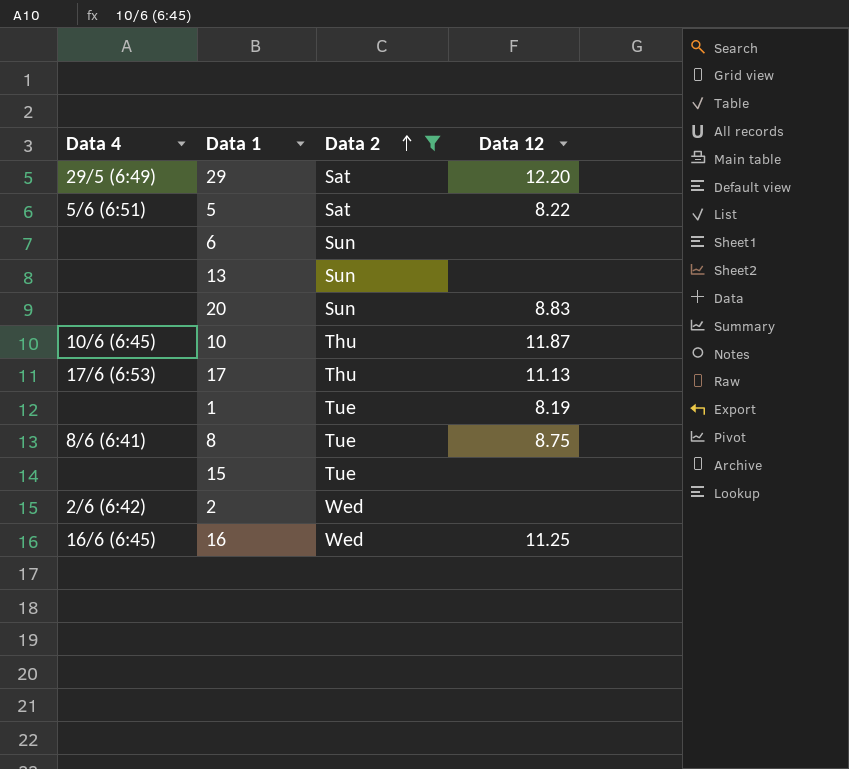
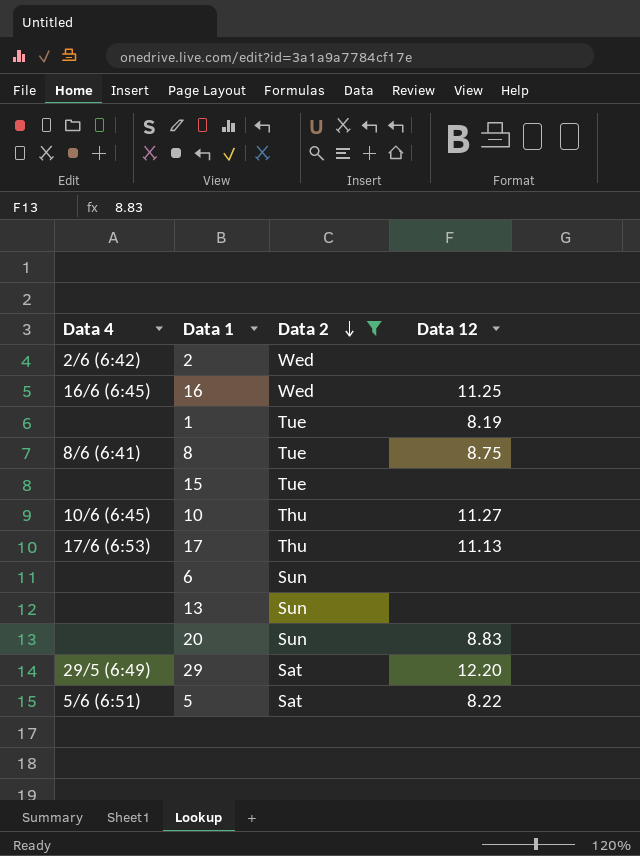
row order: Data 2 ascending -> Data 2 descending
10 | Data 12: 11.87 -> 11.27

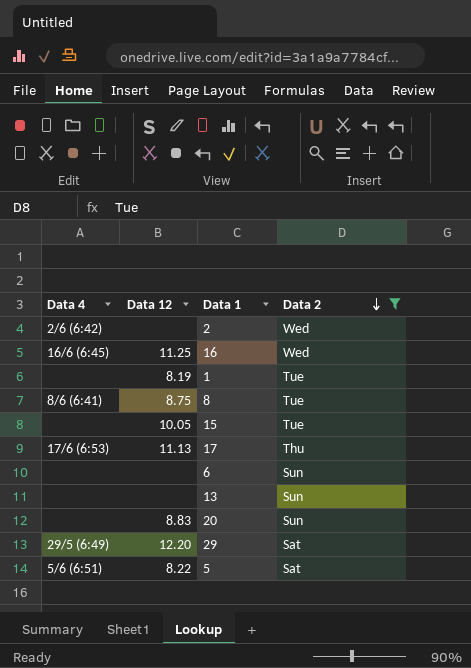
column Data 12 | position: 4 -> 2
row 10: 10/6 (6:45) | Thu | 11.27 -> none
15 | Data 12: none -> 10.05

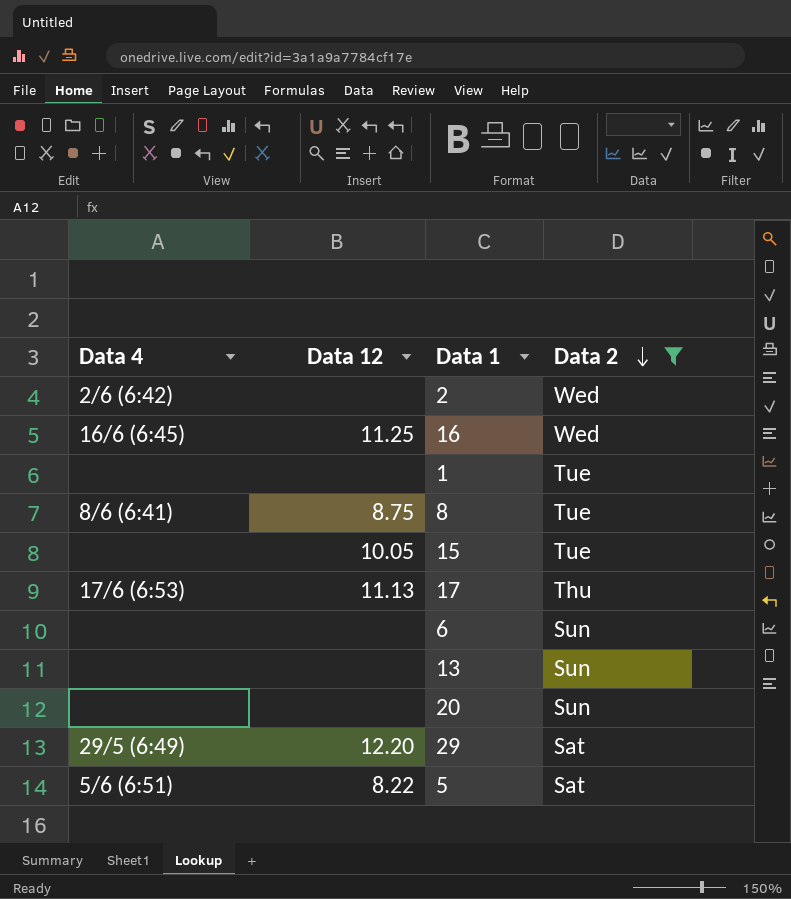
1 | Data 12: 8.19 -> none
20 | Data 12: 8.83 -> none

